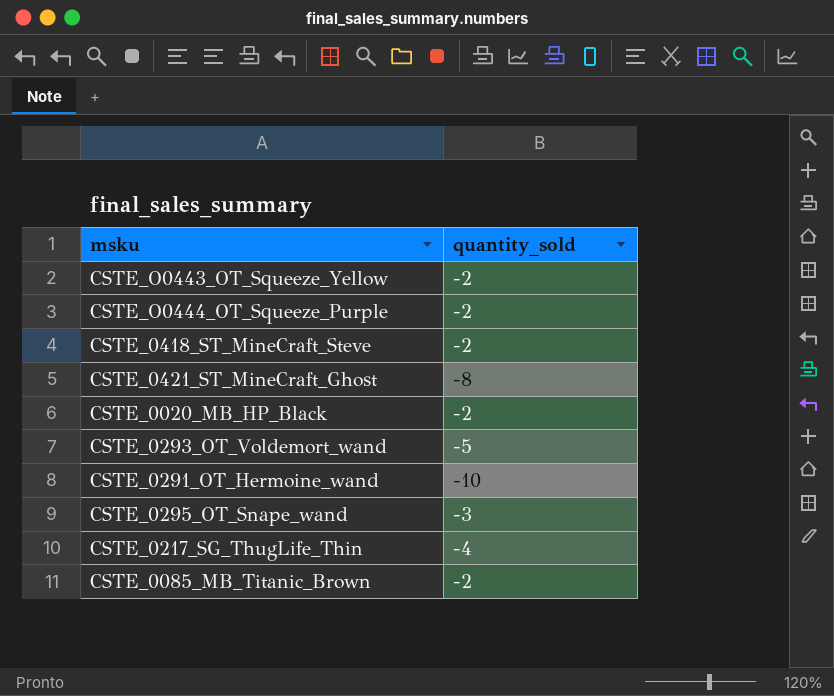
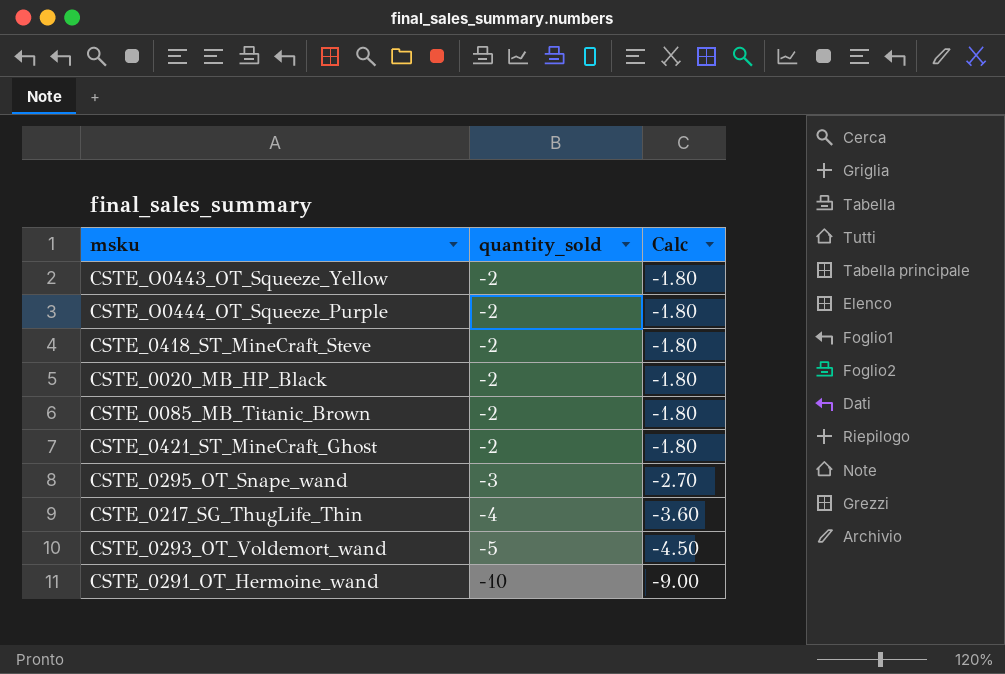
row order: none -> quantity_sold descending
column Calc | formula: none -> [quantity_sold] * 0.9
CSTE_0421_ST_MineCraft_Ghost | quantity_sold: -8 -> -2

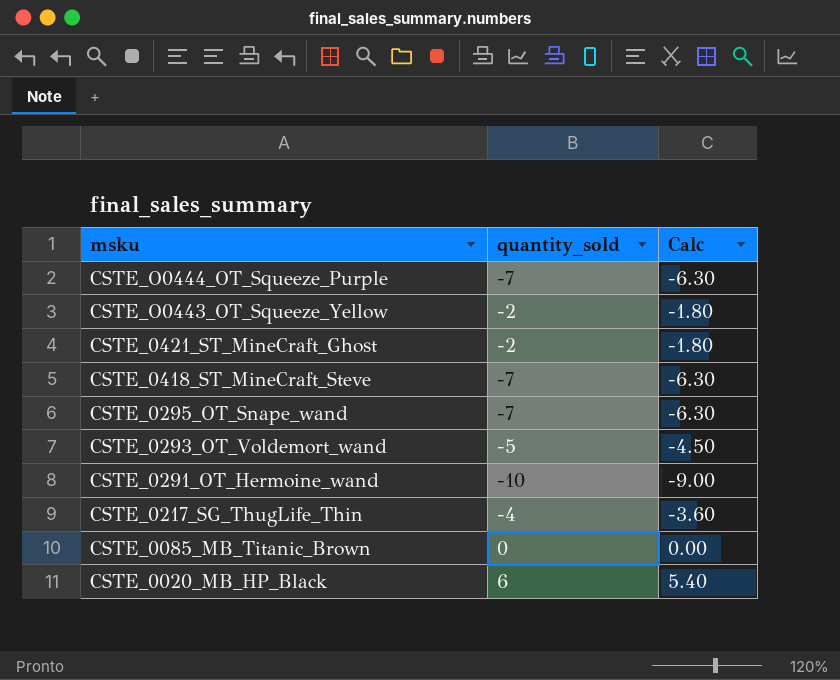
row order: quantity_sold descending -> msku descending
CSTE_O0444_OT_Squeeze_Purple | quantity_sold: -2 -> -7
CSTE_O0444_OT_Squeeze_Purple | Calc: -1.80 -> -6.30
CSTE_0418_ST_MineCraft_Steve | quantity_sold: -2 -> -7
CSTE_0418_ST_MineCraft_Steve | Calc: -1.80 -> -6.30
CSTE_0295_OT_Snape_wand | quantity_sold: -3 -> -7
CSTE_0295_OT_Snape_wand | Calc: -2.70 -> -6.30
CSTE_0085_MB_Titanic_Brown | quantity_sold: -2 -> 0
CSTE_0085_MB_Titanic_Brown | Calc: -1.80 -> 0.00
CSTE_0020_MB_HP_Black | quantity_sold: -2 -> 6
CSTE_0020_MB_HP_Black | Calc: -1.80 -> 5.40

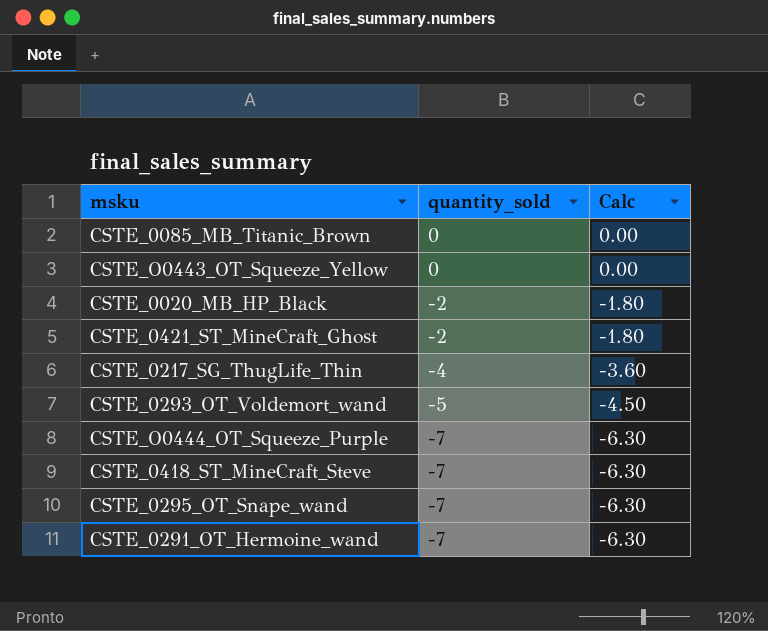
row order: msku descending -> quantity_sold descending
CSTE_O0443_OT_Squeeze_Yellow | quantity_sold: -2 -> 0
CSTE_O0443_OT_Squeeze_Yellow | Calc: -1.80 -> 0.00
CSTE_0020_MB_HP_Black | quantity_sold: 6 -> -2
CSTE_0020_MB_HP_Black | Calc: 5.40 -> -1.80
CSTE_0291_OT_Hermoine_wand | quantity_sold: -10 -> -7
CSTE_0291_OT_Hermoine_wand | Calc: -9.00 -> -6.30

